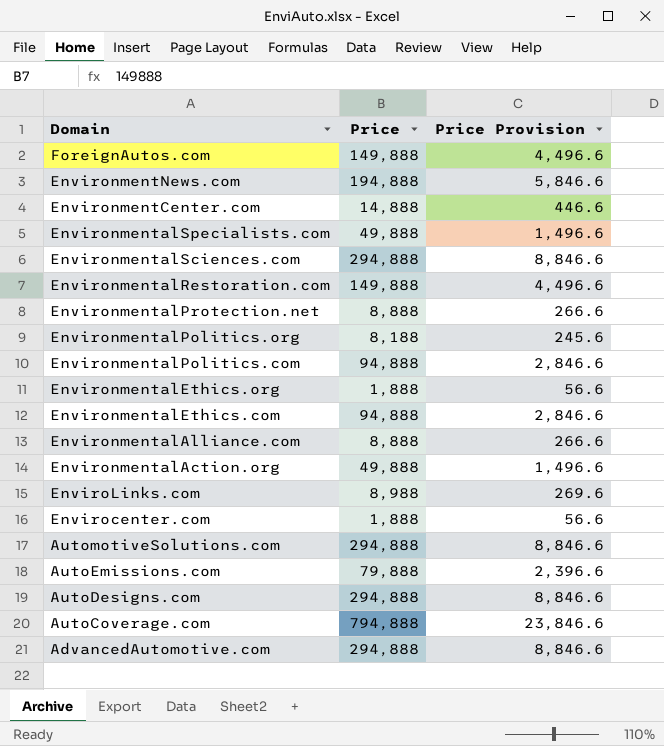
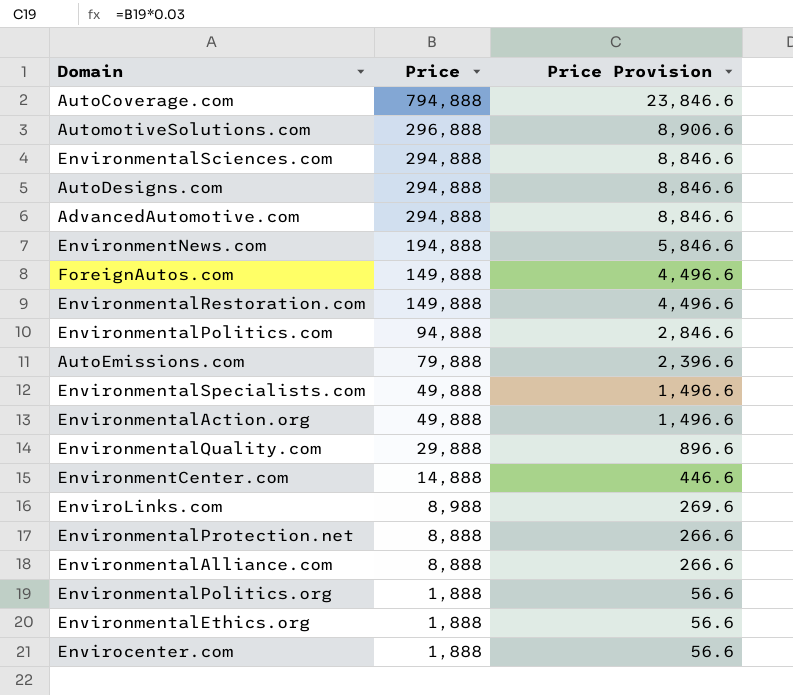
row order: Domain descending -> Price descending
row EnvironmentalEthics.com: 94,888 | 2,846.6 -> none
AutomotiveSolutions.com | Price: 294,888 -> 296,888
AutomotiveSolutions.com | Price Provision: 8,846.6 -> 8,906.6
row EnvironmentalQuality.com: none -> 29,888 | 896.6
EnvironmentalPolitics.org | Price: 8,188 -> 1,888
EnvironmentalPolitics.org | Price Provision: 245.6 -> 56.6

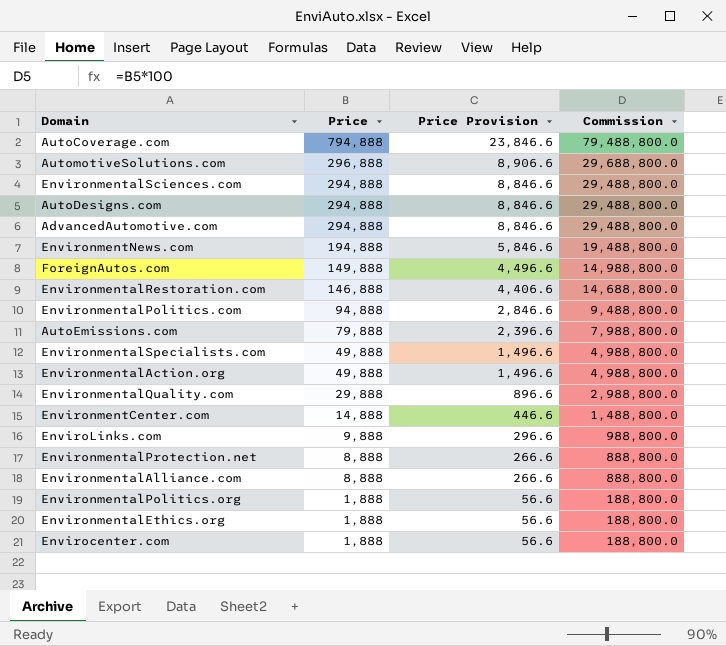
column Commission | formula: none -> [Price] * 100
EnvironmentalRestoration.com | Price: 149,888 -> 146,888
EnvironmentalRestoration.com | Price Provision: 4,496.6 -> 4,406.6
EnviroLinks.com | Price: 8,988 -> 9,888
EnviroLinks.com | Price Provision: 269.6 -> 296.6

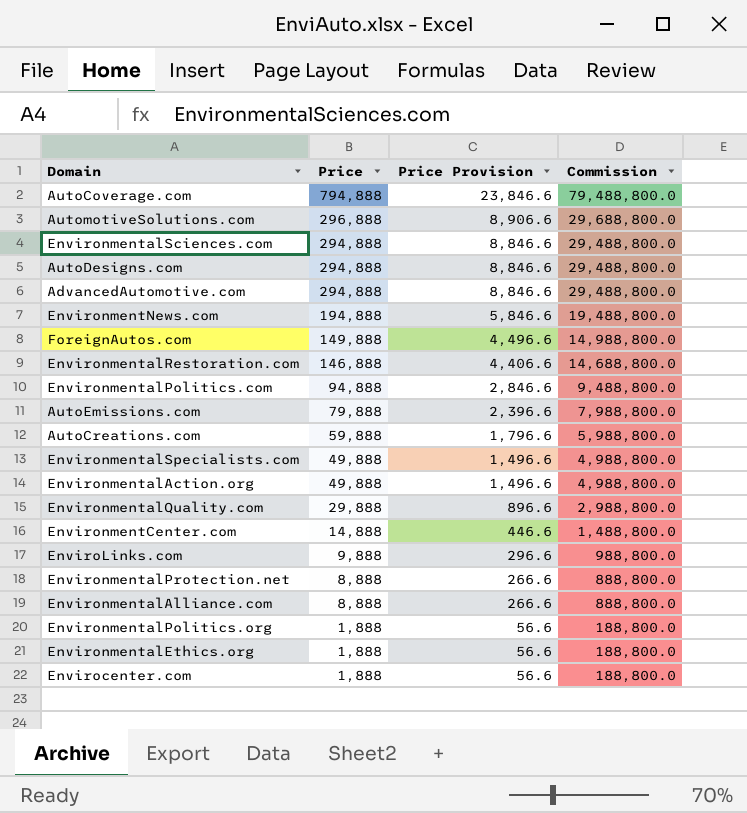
row AutoCreations.com: none -> 59,888 | 1,796.6 | 5,988,800.0

